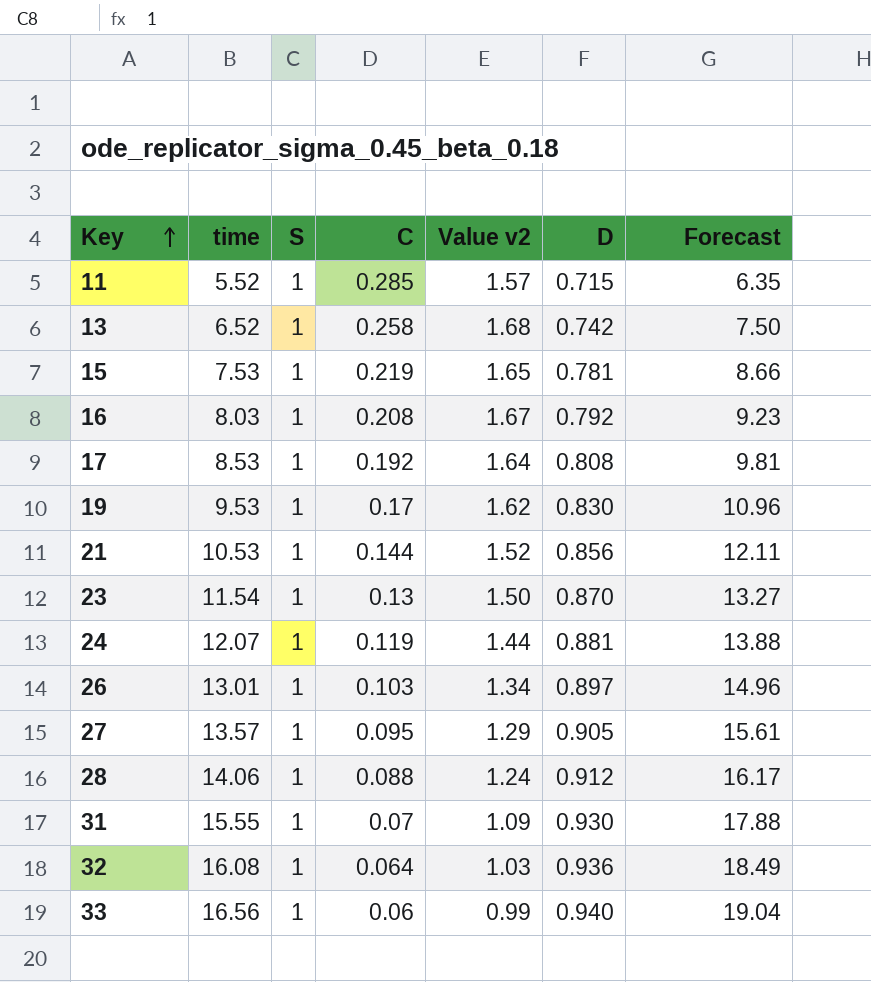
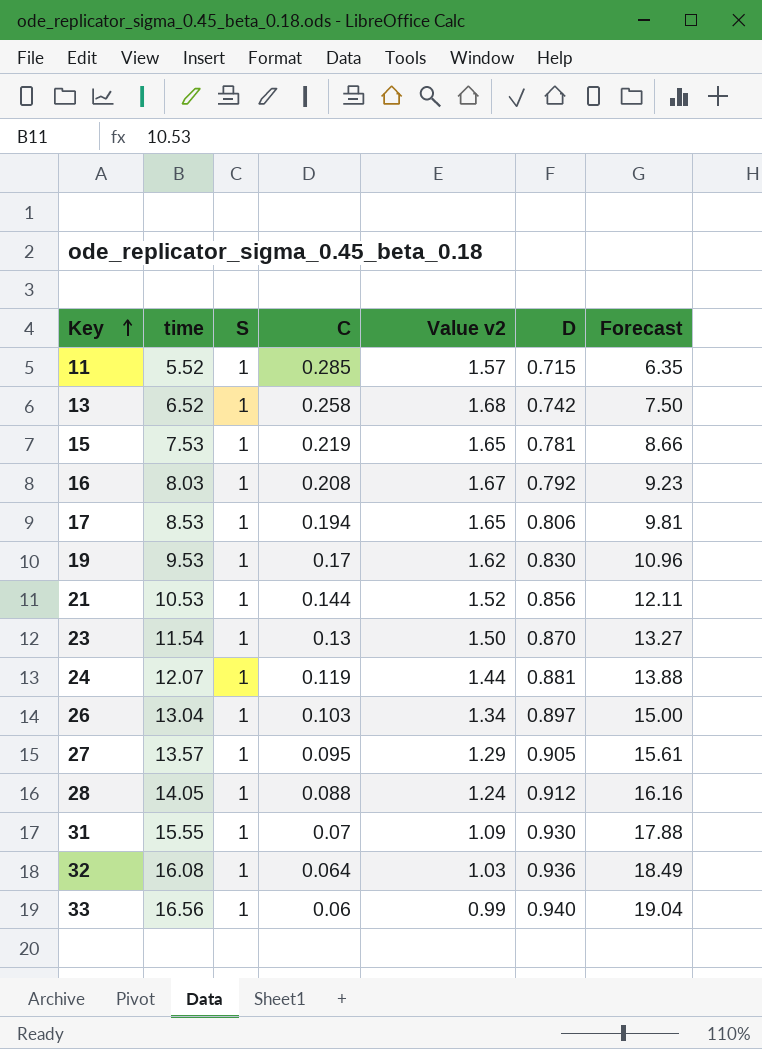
17 | C: 0.192 -> 0.194
17 | Value v2: 1.64 -> 1.65
17 | D: 0.808 -> 0.806
26 | time: 13.01 -> 13.04
26 | Forecast: 14.96 -> 15.00
28 | time: 14.06 -> 14.05
28 | Forecast: 16.17 -> 16.16

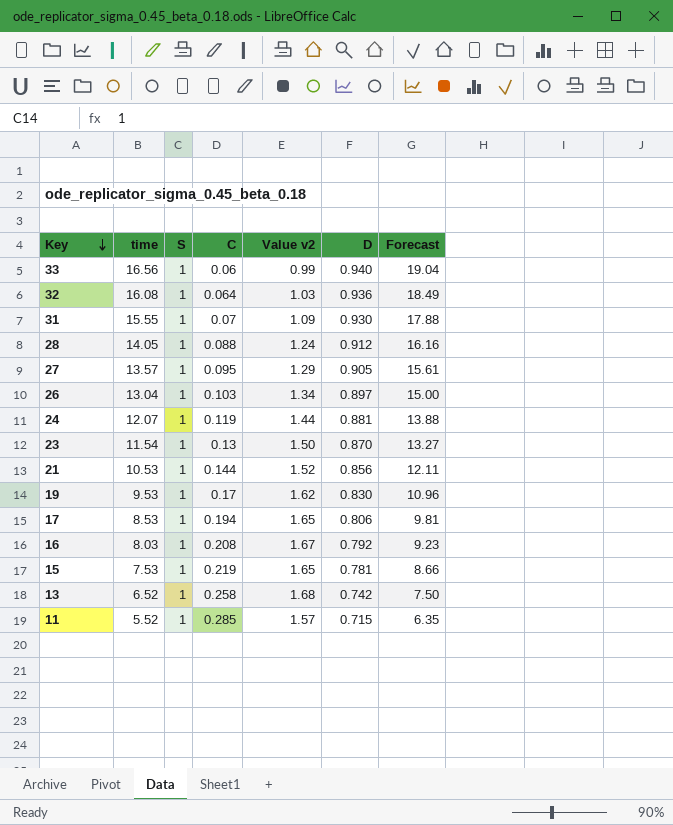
row order: Key ascending -> Key descending

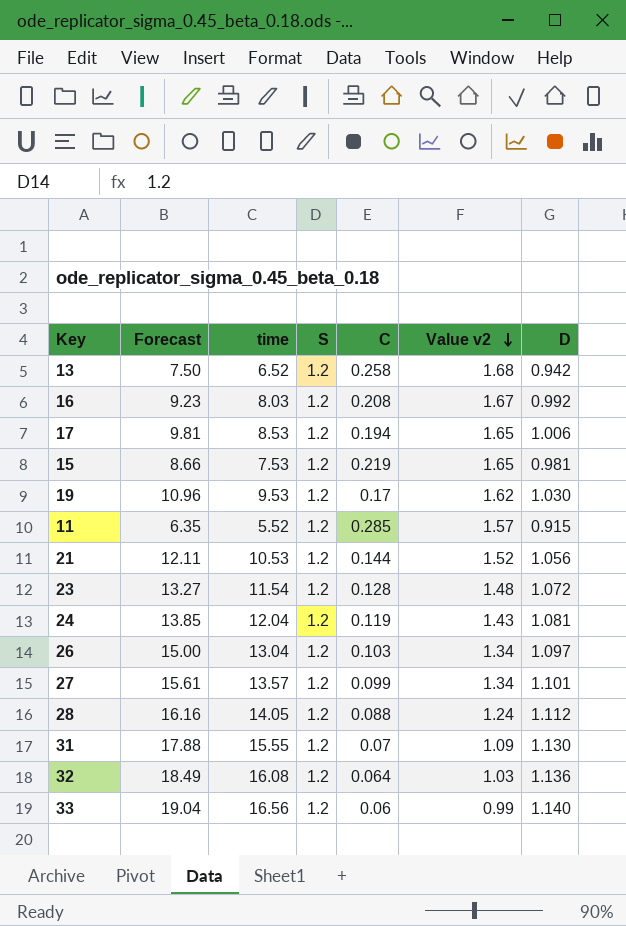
row order: Key descending -> Value v2 descending
column Forecast | position: 7 -> 2
13 | S: 1 -> 1.2
13 | D: 0.742 -> 0.942
16 | S: 1 -> 1.2
16 | D: 0.792 -> 0.992
17 | S: 1 -> 1.2
17 | D: 0.806 -> 1.006
15 | S: 1 -> 1.2
15 | D: 0.781 -> 0.981
19 | S: 1 -> 1.2
19 | D: 0.830 -> 1.030
11 | S: 1 -> 1.2
11 | D: 0.715 -> 0.915
21 | S: 1 -> 1.2
21 | D: 0.856 -> 1.056
23 | S: 1 -> 1.2
23 | C: 0.13 -> 0.128
23 | Value v2: 1.50 -> 1.48
23 | D: 0.870 -> 1.072
24 | Forecast: 13.88 -> 13.85
24 | time: 12.07 -> 12.04
24 | S: 1 -> 1.2
24 | Value v2: 1.44 -> 1.43
24 | D: 0.881 -> 1.081
26 | S: 1 -> 1.2
26 | D: 0.897 -> 1.097
27 | S: 1 -> 1.2
27 | C: 0.095 -> 0.099
27 | Value v2: 1.29 -> 1.34
27 | D: 0.905 -> 1.101
28 | S: 1 -> 1.2
28 | D: 0.912 -> 1.112
31 | S: 1 -> 1.2
31 | D: 0.930 -> 1.130
32 | S: 1 -> 1.2
32 | D: 0.936 -> 1.136
33 | S: 1 -> 1.2
33 | D: 0.940 -> 1.140

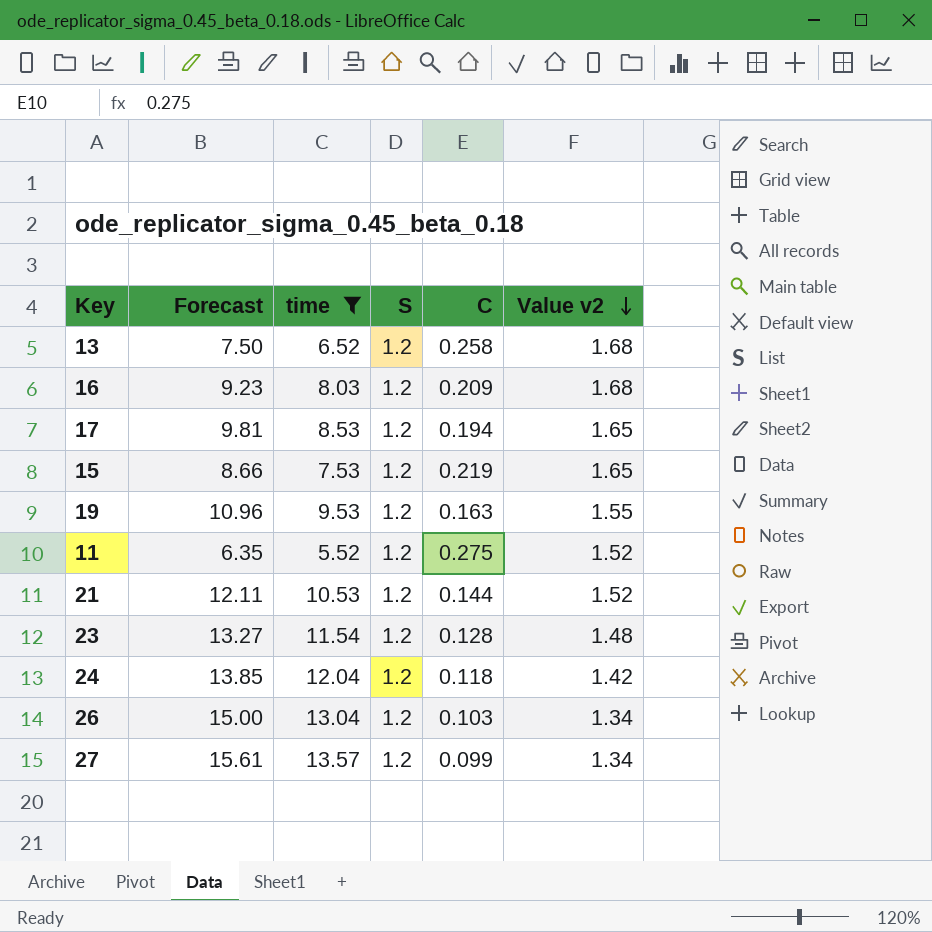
filter: none -> time <= 13.57
column D | formula: [S] - [C] -> none
16 | C: 0.208 -> 0.209
16 | Value v2: 1.67 -> 1.68
19 | C: 0.17 -> 0.163
19 | Value v2: 1.62 -> 1.55
11 | C: 0.285 -> 0.275
11 | Value v2: 1.57 -> 1.52
24 | C: 0.119 -> 0.118
24 | Value v2: 1.43 -> 1.42

